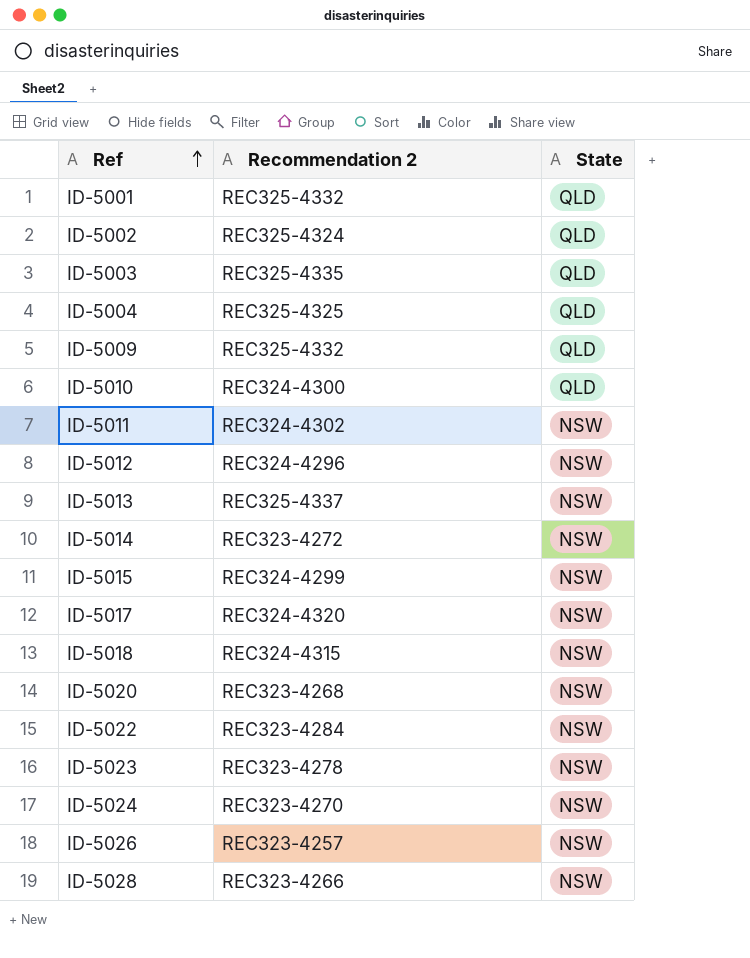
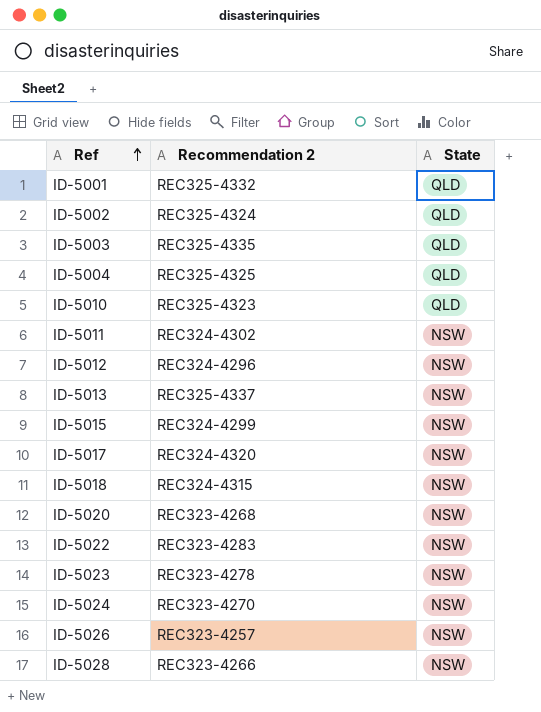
row ID-5009: REC325-4332 | QLD -> none
row ID-5014: REC323-4272 | NSW -> none
ID-5010 | Recommendation 2: REC324-4300 -> REC325-4323
ID-5022 | Recommendation 2: REC323-4284 -> REC323-4283

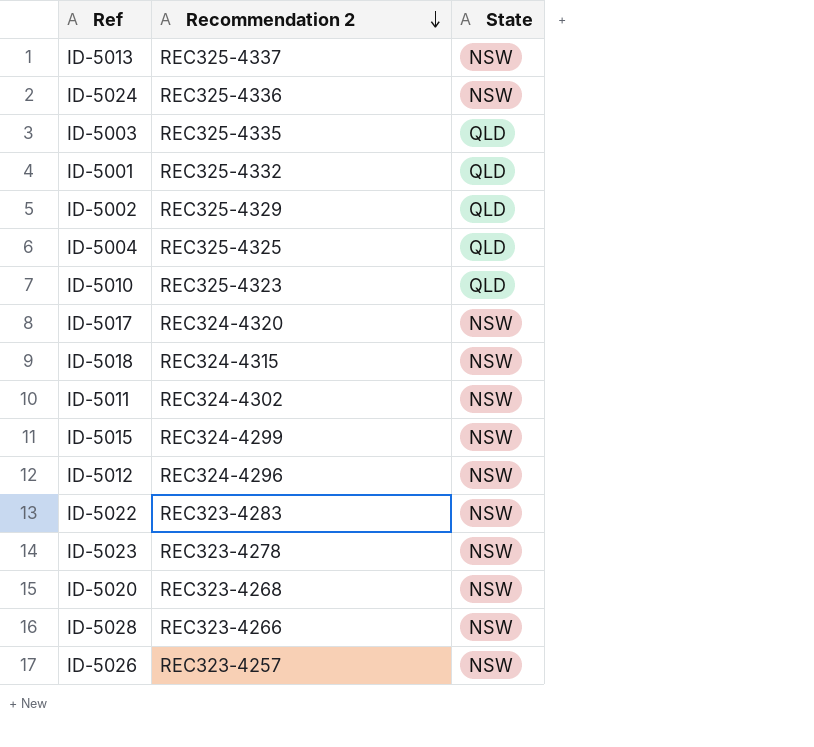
row order: Ref ascending -> Recommendation 2 descending
ID-5024 | Recommendation 2: REC323-4270 -> REC325-4336
ID-5002 | Recommendation 2: REC325-4324 -> REC325-4329

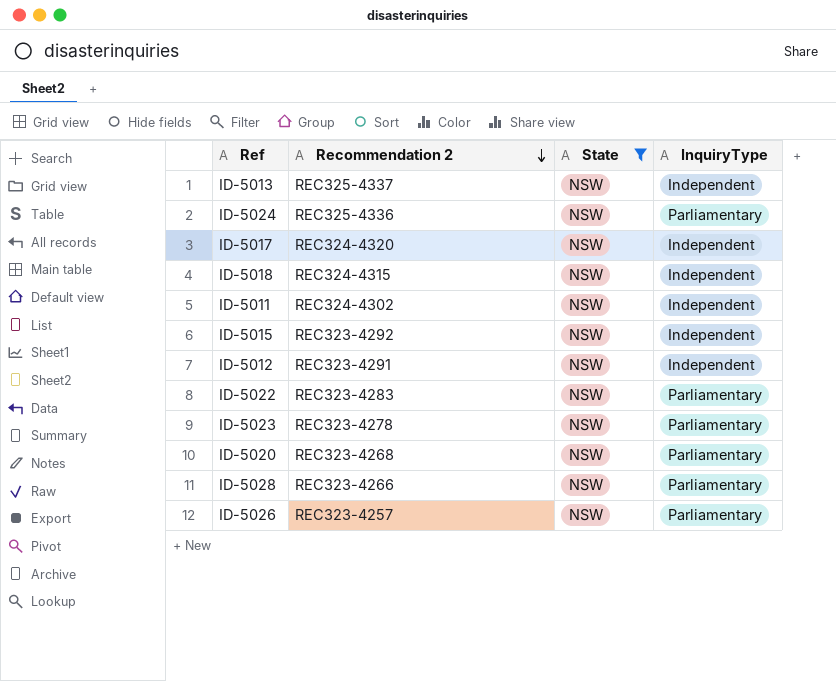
filter: none -> State = NSW
column InquiryType | position: none -> 4
ID-5015 | Recommendation 2: REC324-4299 -> REC323-4292
ID-5012 | Recommendation 2: REC324-4296 -> REC323-4291

